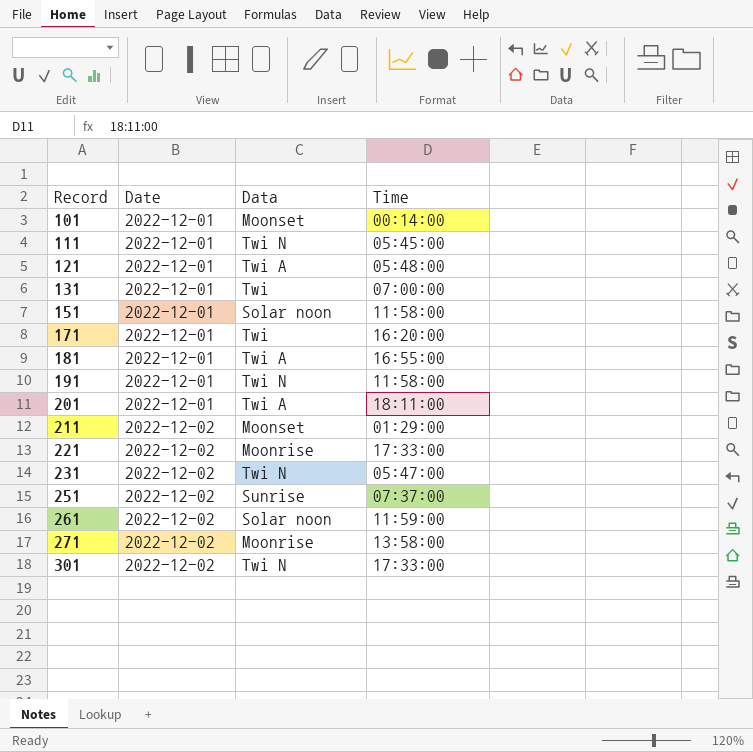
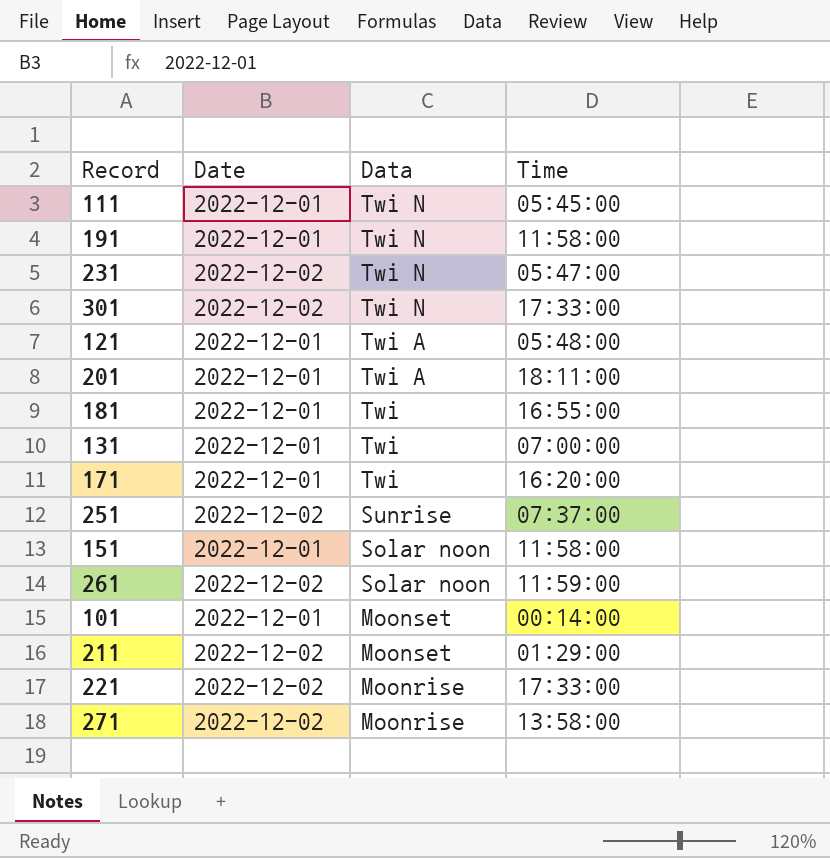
row order: Record ascending -> Data descending
181 | Data: Twi A -> Twi

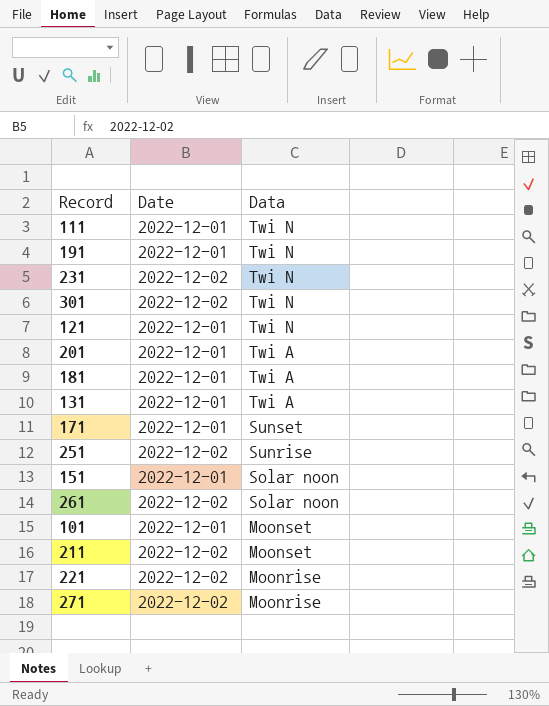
column Time | position: 4 -> none
121 | Data: Twi A -> Twi N
181 | Data: Twi -> Twi A
131 | Data: Twi -> Twi A
171 | Data: Twi -> Sunset

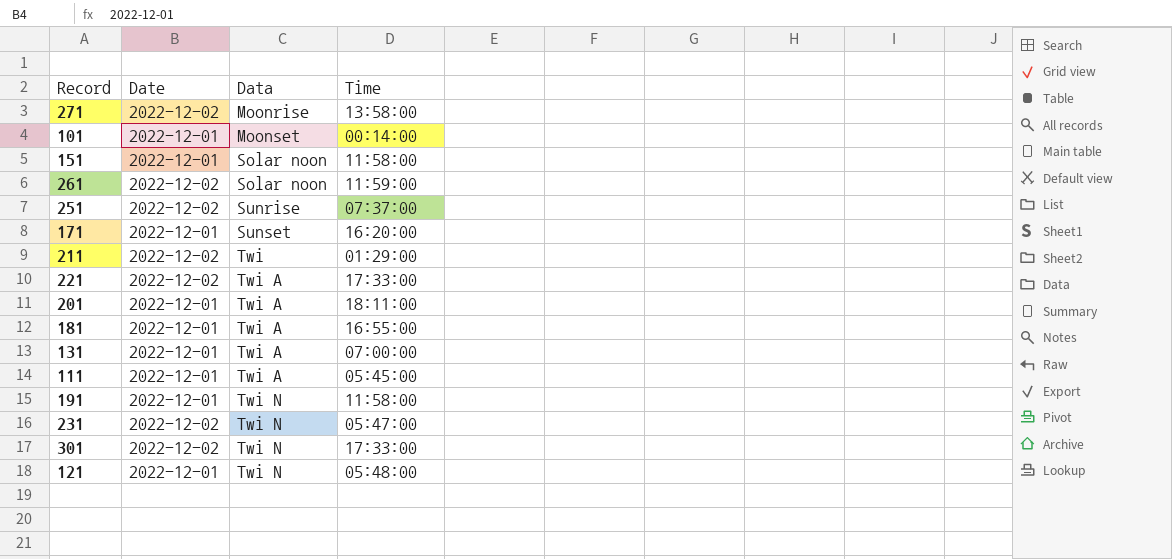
row order: Data descending -> Data ascending
column Time | position: none -> 4
211 | Data: Moonset -> Twi
221 | Data: Moonrise -> Twi A
111 | Data: Twi N -> Twi A

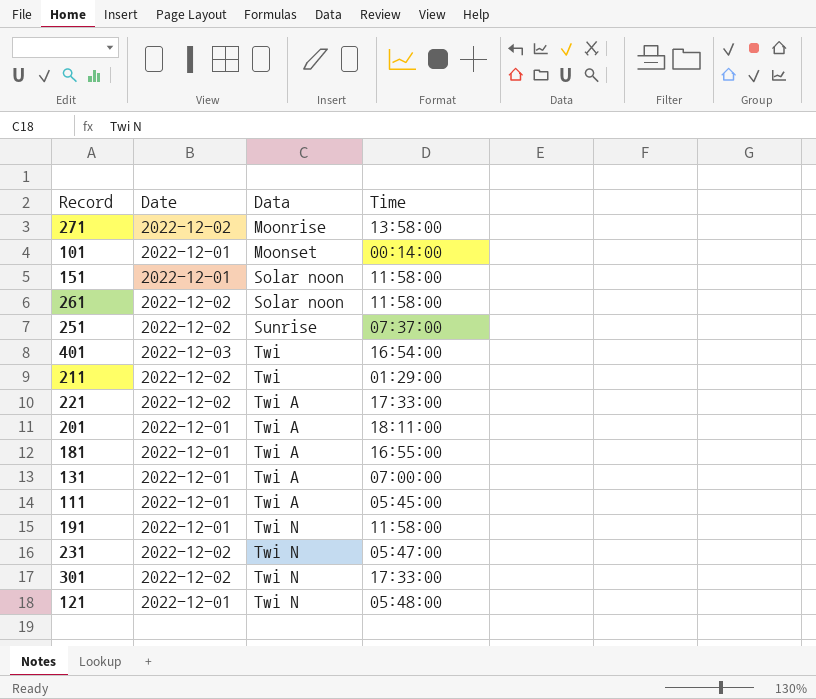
row 171: 2022-12-01 | Sunset | 16:20:00 -> none
261 | Time: 11:59:00 -> 11:58:00
row 401: none -> 2022-12-03 | Twi | 16:54:00

